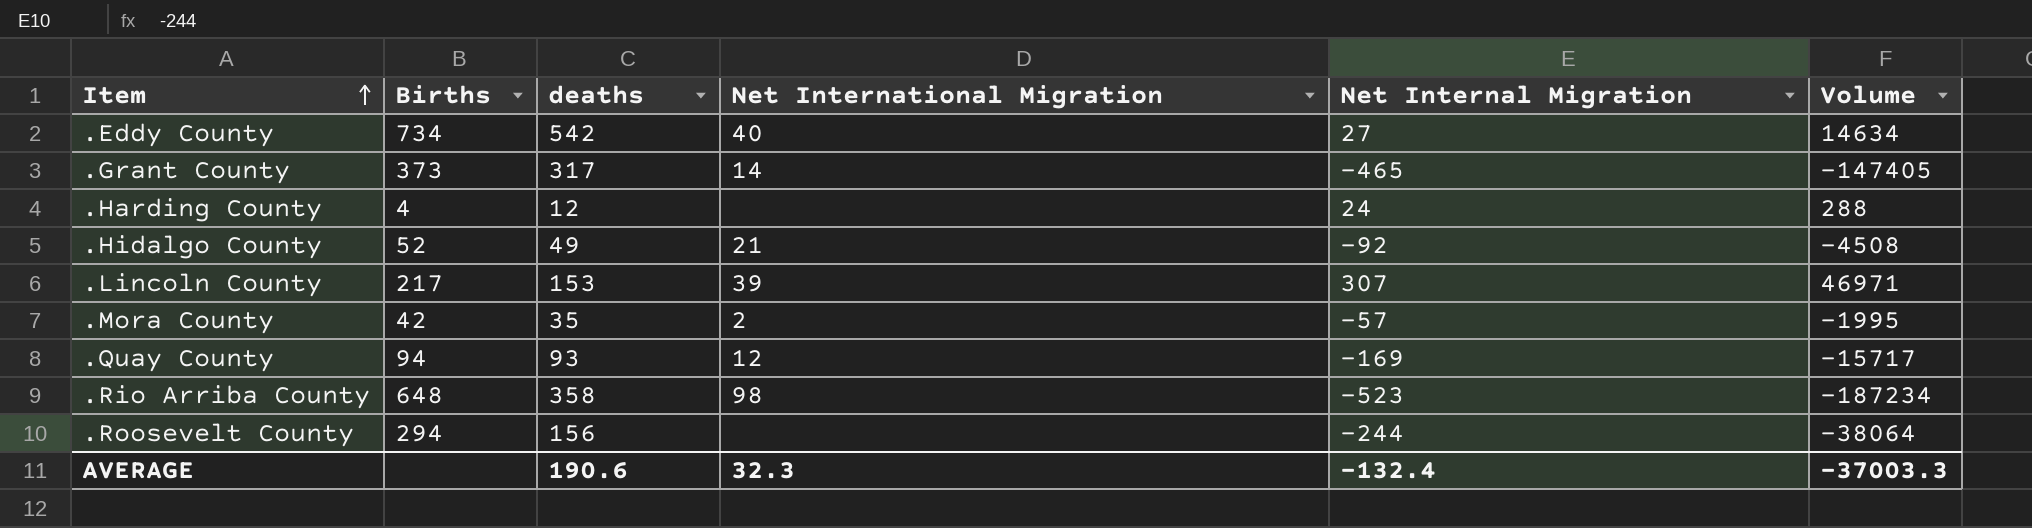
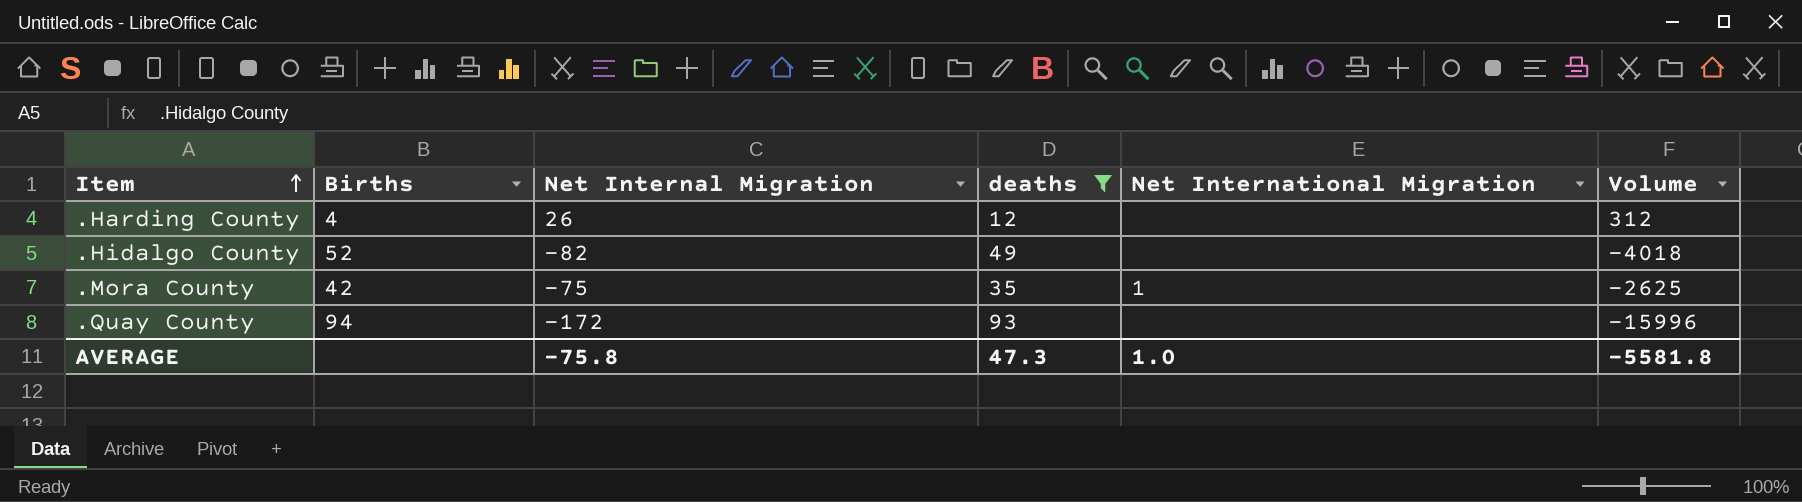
filter: none -> deaths <= 93
column Net Internal Migration | position: 5 -> 3
.Harding County | Net Internal Migration: 24 -> 26
.Harding County | Volume: 288 -> 312
.Hidalgo County | Net Internal Migration: -92 -> -82
.Hidalgo County | Net International Migration: 21 -> none
.Hidalgo County | Volume: -4508 -> -4018
.Mora County | Net Internal Migration: -57 -> -75
.Mora County | Net International Migration: 2 -> 1
.Mora County | Volume: -1995 -> -2625
.Quay County | Net Internal Migration: -169 -> -172
.Quay County | Net International Migration: 12 -> none
.Quay County | Volume: -15717 -> -15996
AVERAGE | Net Internal Migration: -132.4 -> -75.8
AVERAGE | deaths: 190.6 -> 47.3
AVERAGE | Net International Migration: 32.3 -> 1.0
AVERAGE | Volume: -37003.3 -> -5581.8

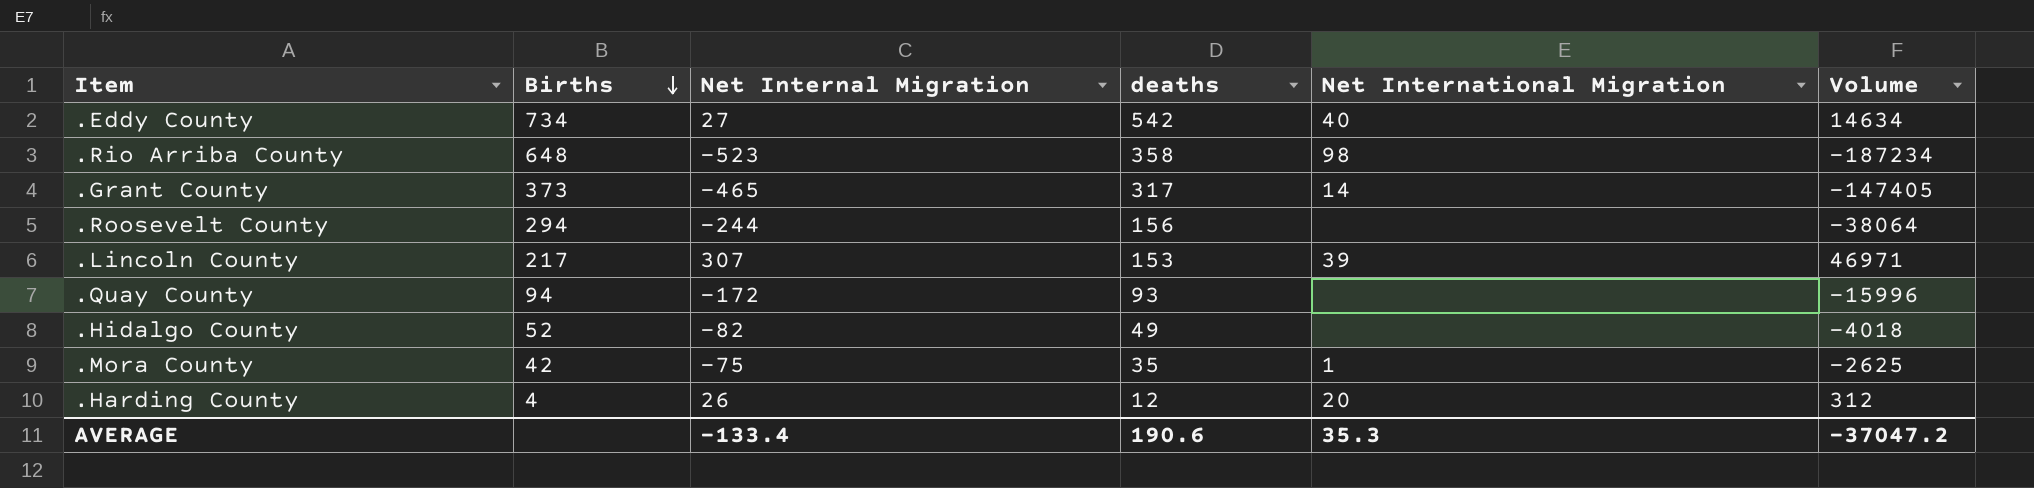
filter: deaths <= 93 -> none
row order: Item ascending -> Births descending
.Harding County | Net International Migration: none -> 20
AVERAGE | Net Internal Migration: -75.8 -> -133.4
AVERAGE | deaths: 47.3 -> 190.6
AVERAGE | Net International Migration: 1.0 -> 35.3
AVERAGE | Volume: -5581.8 -> -37047.2

